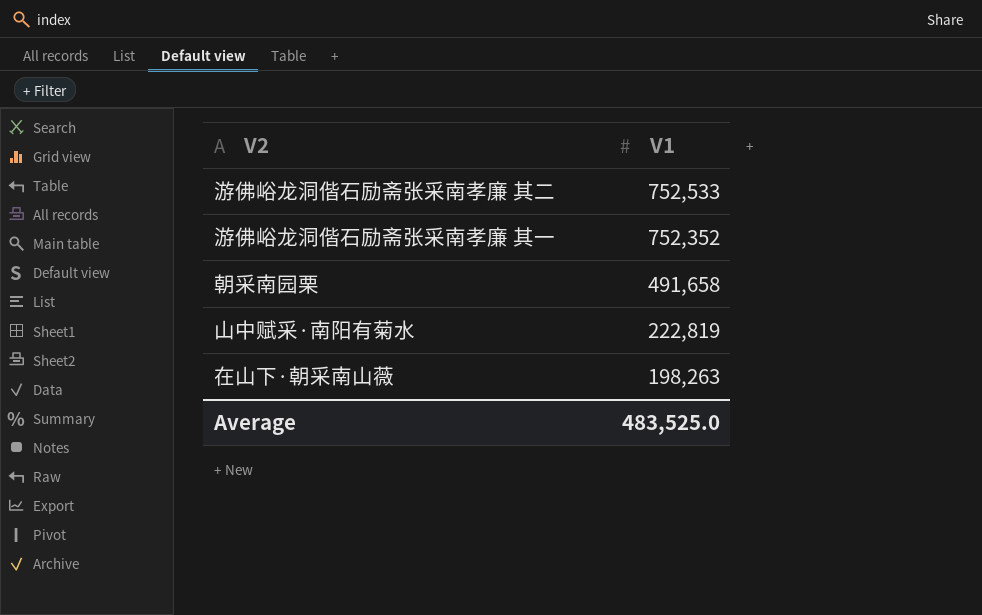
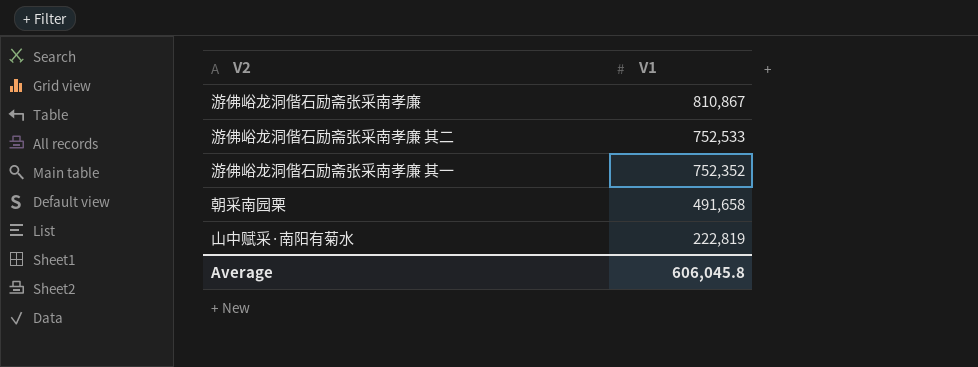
row 在山下·朝采南山薇: 198,263 -> none
row 游佛峪龙洞偕石励斋张采南孝廉: none -> 810,867
Average | V1: 483,525.0 -> 606,045.8

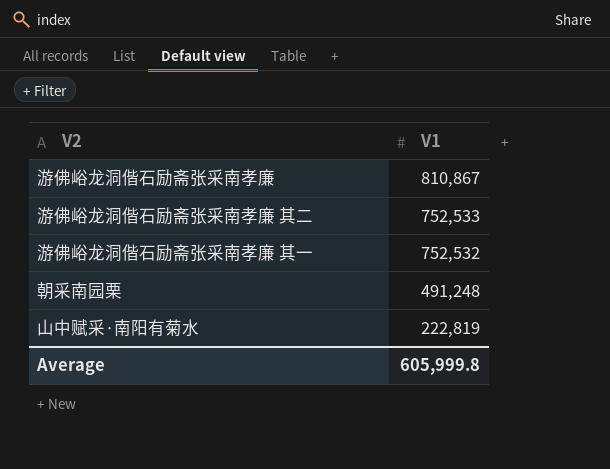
游佛峪龙洞偕石励斋张采南孝廉 其一 | V1: 752,352 -> 752,532
朝采南园栗 | V1: 491,658 -> 491,248
Average | V1: 606,045.8 -> 605,999.8

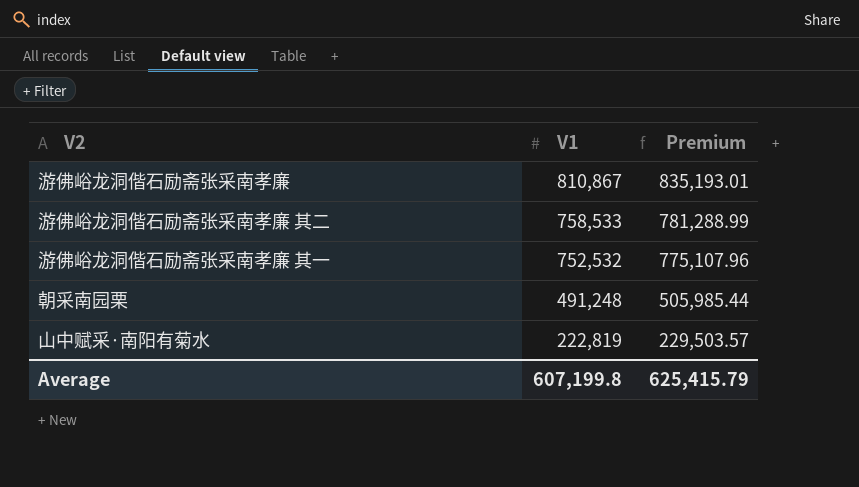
column Premium | formula: none -> [V1] * 1.03
游佛峪龙洞偕石励斋张采南孝廉 其二 | V1: 752,533 -> 758,533
Average | V1: 605,999.8 -> 607,199.8

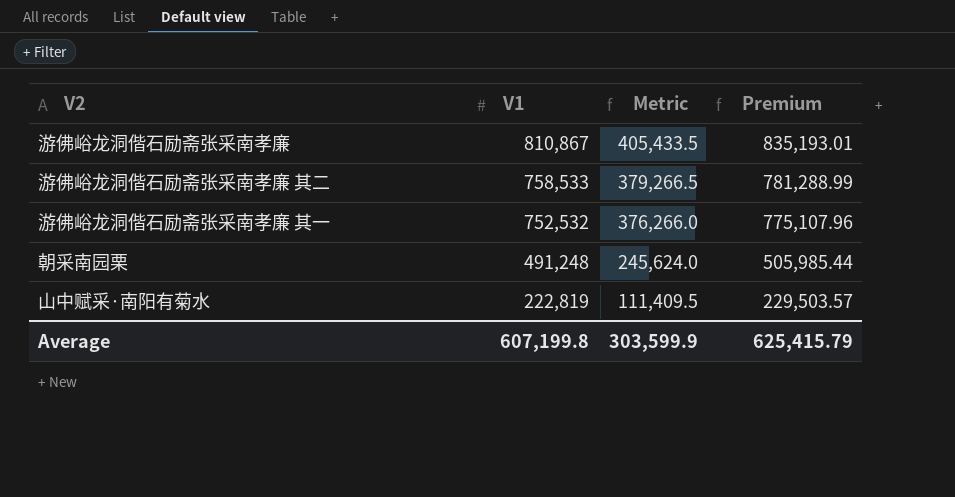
column Metric | formula: none -> [V1] * 0.5

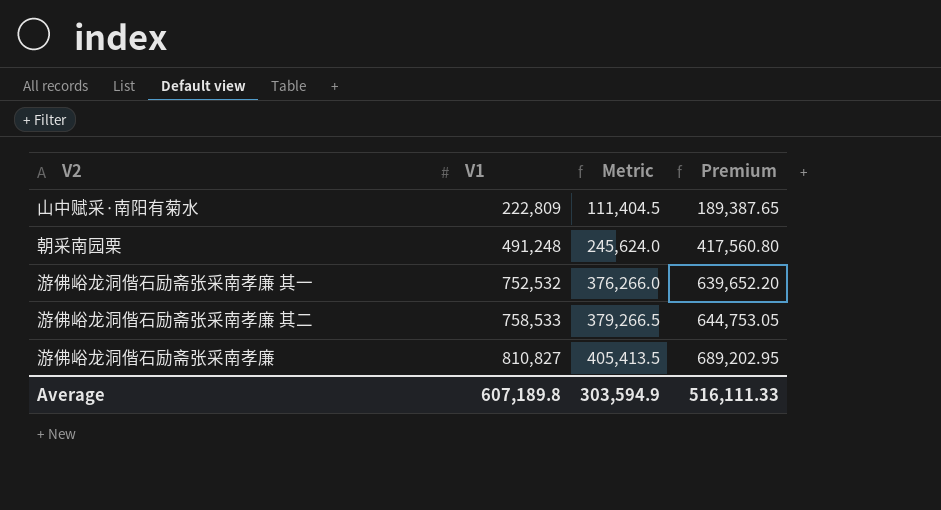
row order: V1 descending -> V1 ascending
column Premium | formula: [V1] * 1.03 -> [V1] * 0.85
山中赋采·南阳有菊水 | V1: 222,819 -> 222,809
山中赋采·南阳有菊水 | Metric: 111,409.5 -> 111,404.5
游佛峪龙洞偕石励斋张采南孝廉 | V1: 810,867 -> 810,827
游佛峪龙洞偕石励斋张采南孝廉 | Metric: 405,433.5 -> 405,413.5
Average | V1: 607,199.8 -> 607,189.8
Average | Metric: 303,599.9 -> 303,594.9
Average | Premium: 625,415.79 -> 516,111.33

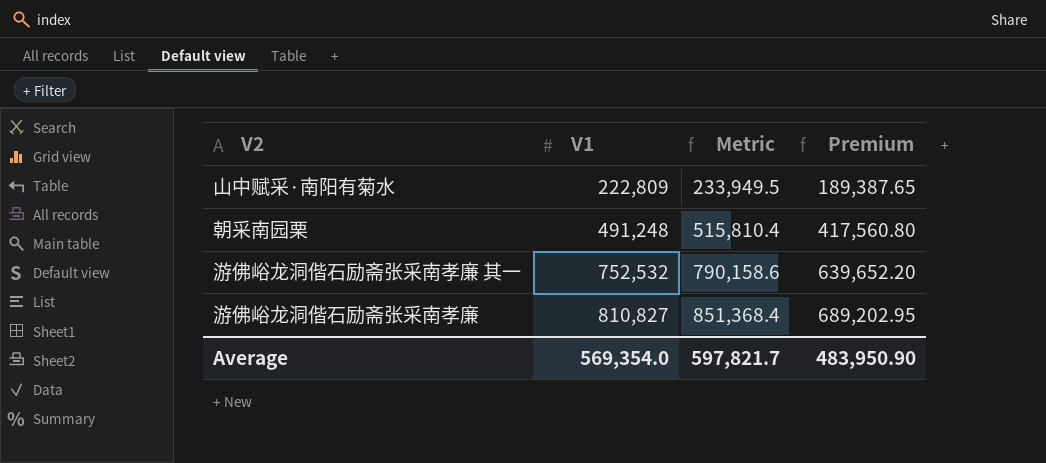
column Metric | formula: [V1] * 0.5 -> [V1] * 1.05
row 游佛峪龙洞偕石励斋张采南孝廉 其二: 758,533 | 379,266.5 | 644,753.05 -> none
Average | V1: 607,189.8 -> 569,354.0
Average | Metric: 303,594.9 -> 597,821.7
Average | Premium: 516,111.33 -> 483,950.90

